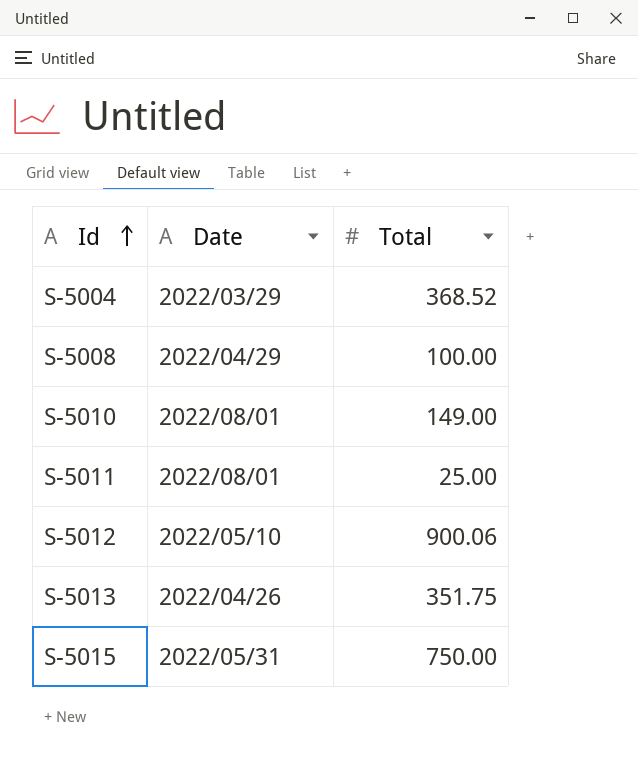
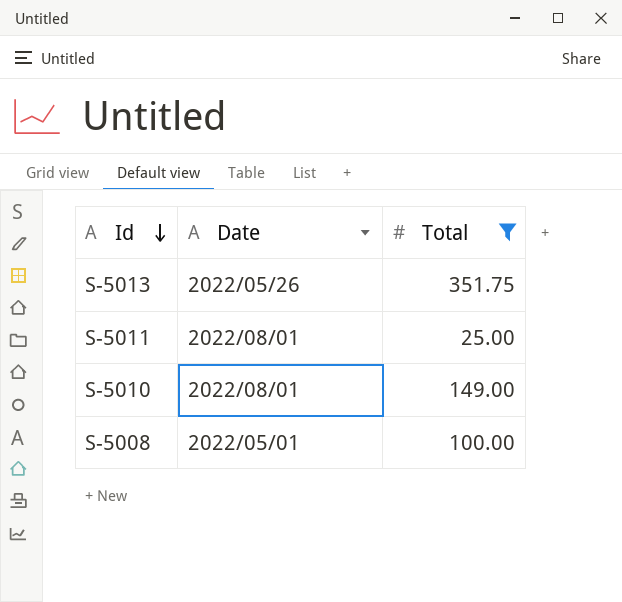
filter: none -> Total <= 351.75
row order: Id ascending -> Id descending
S-5013 | Date: 2022/04/26 -> 2022/05/26
S-5008 | Date: 2022/04/29 -> 2022/05/01

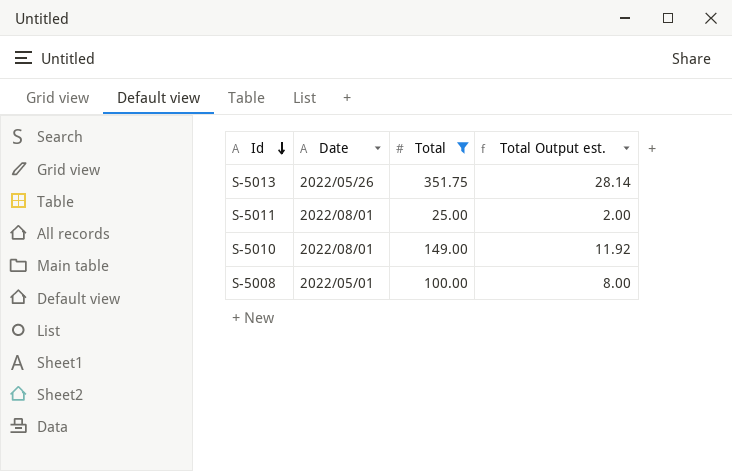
column Total Output est. | formula: none -> [Total] * 0.08

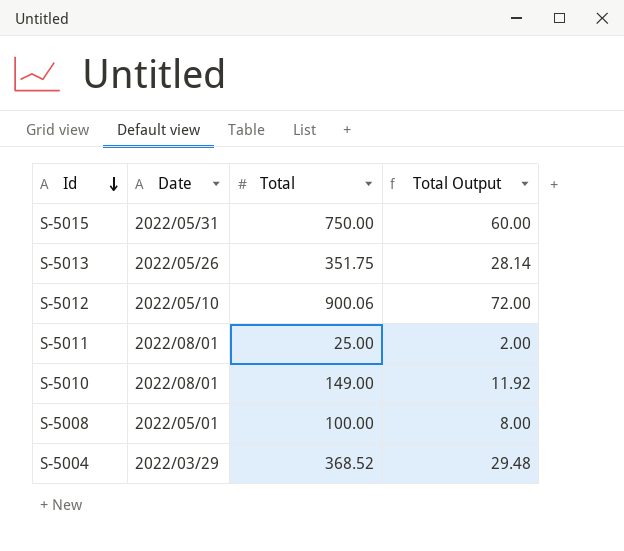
filter: Total <= 351.75 -> none
column name: Total Output est. -> Total Output

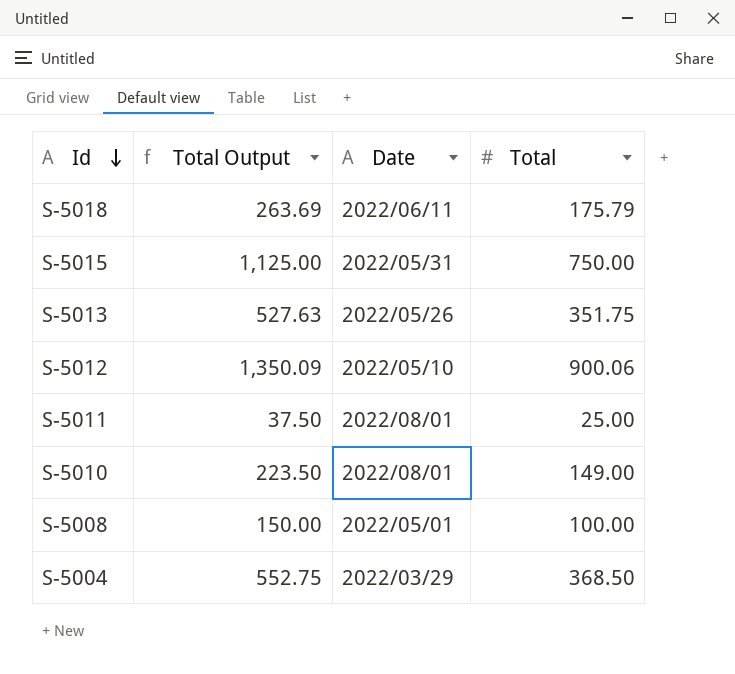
column Total Output | formula: [Total] * 0.08 -> [Total] * 1.5
column Total Output | position: 4 -> 2
row S-5018: none -> 263.69 | 2022/06/11 | 175.79
S-5004 | Total: 368.52 -> 368.50

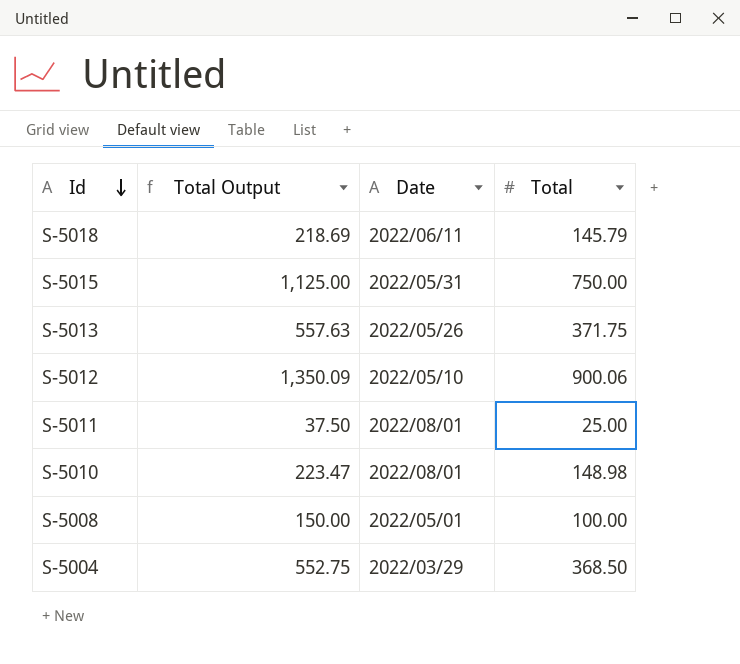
S-5018 | Total Output: 263.69 -> 218.69
S-5018 | Total: 175.79 -> 145.79
S-5013 | Total Output: 527.63 -> 557.63
S-5013 | Total: 351.75 -> 371.75
S-5010 | Total Output: 223.50 -> 223.47
S-5010 | Total: 149.00 -> 148.98

